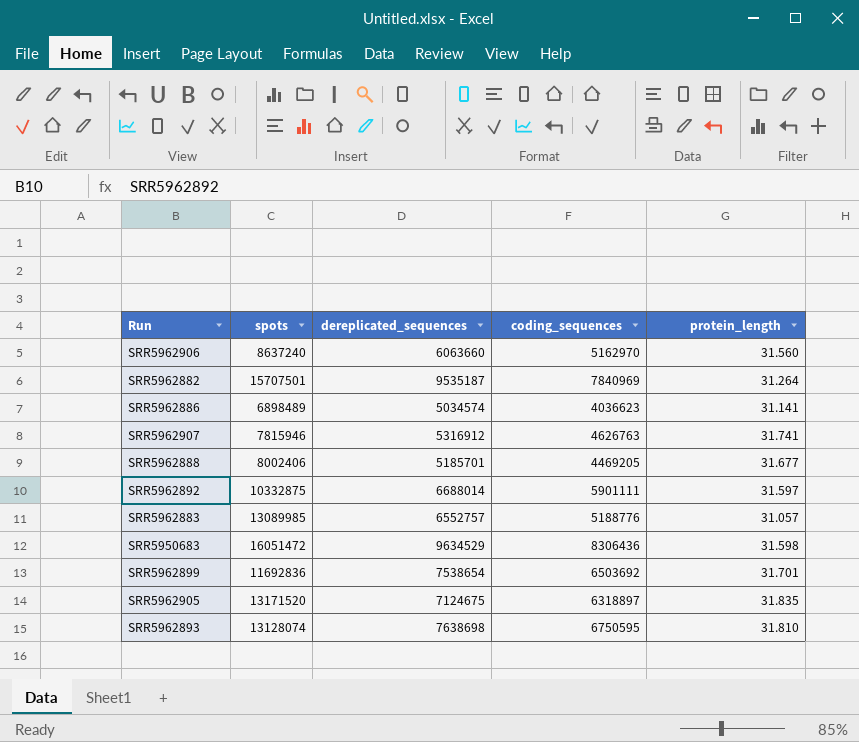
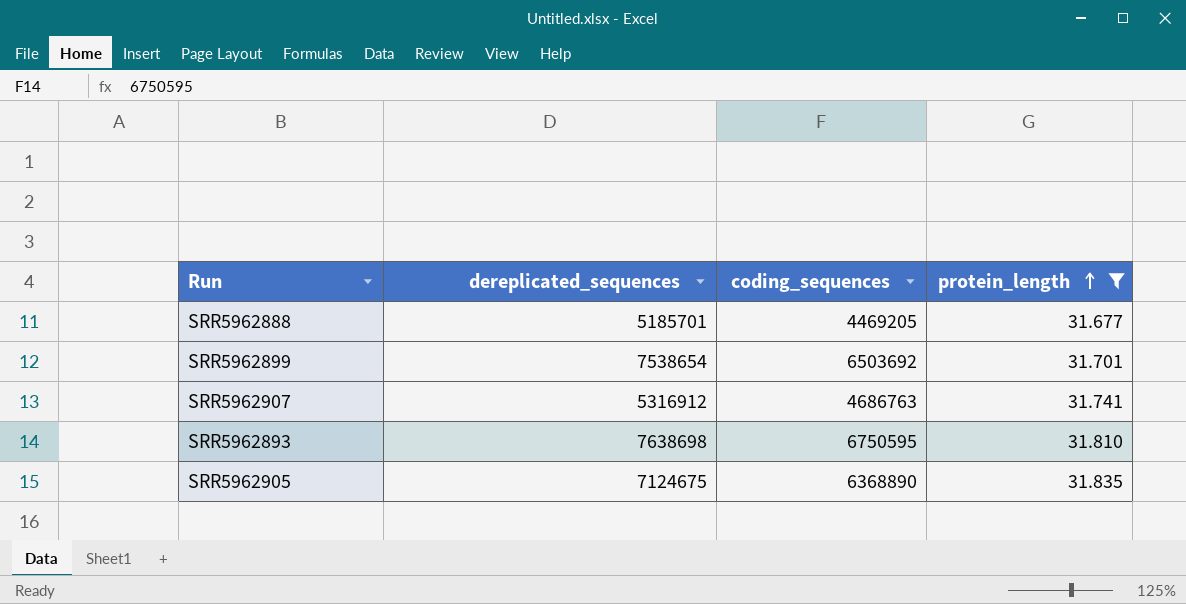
filter: none -> protein_length >= 31.677
row order: none -> protein_length ascending
column spots | position: 2 -> none
SRR5962907 | coding_sequences: 4626763 -> 4686763
SRR5962905 | coding_sequences: 6318897 -> 6368890

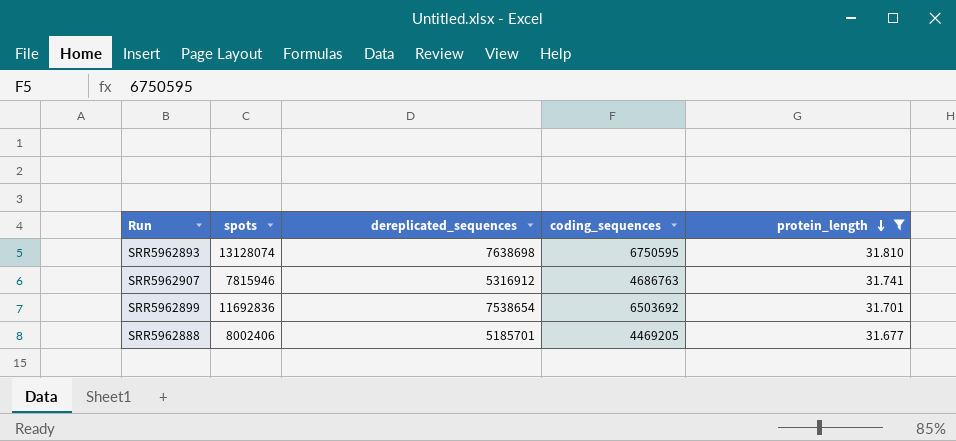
row order: protein_length ascending -> protein_length descending
column spots | position: none -> 2
row SRR5962905: 7124675 | 6368890 | 31.835 -> none

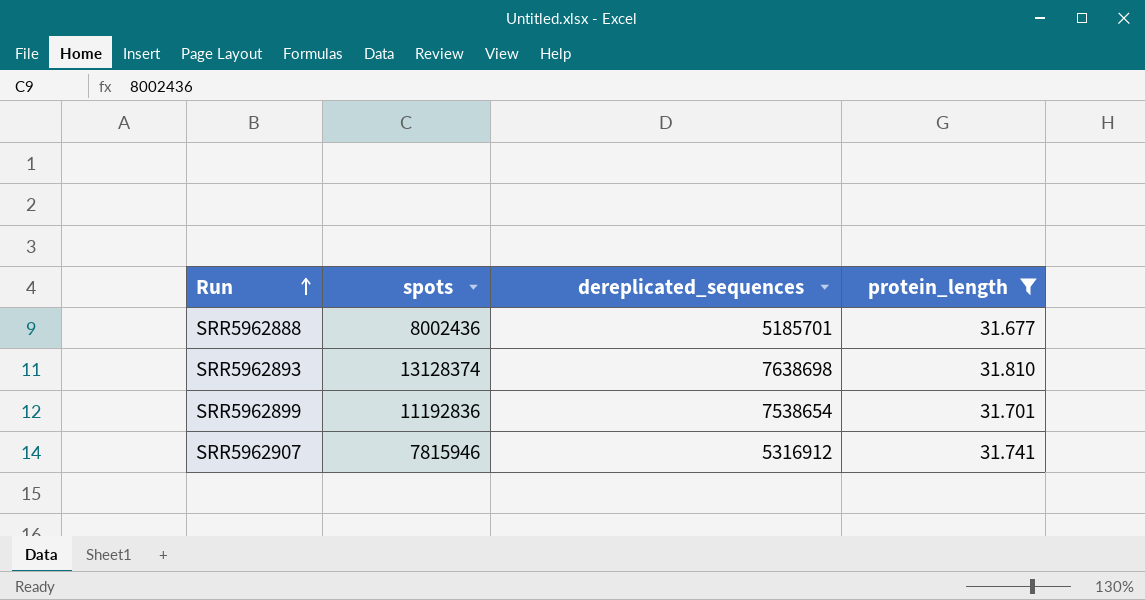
row order: protein_length descending -> Run ascending
column coding_sequences | position: 4 -> none
SRR5962888 | spots: 8002406 -> 8002436
SRR5962893 | spots: 13128074 -> 13128374
SRR5962899 | spots: 11692836 -> 11192836

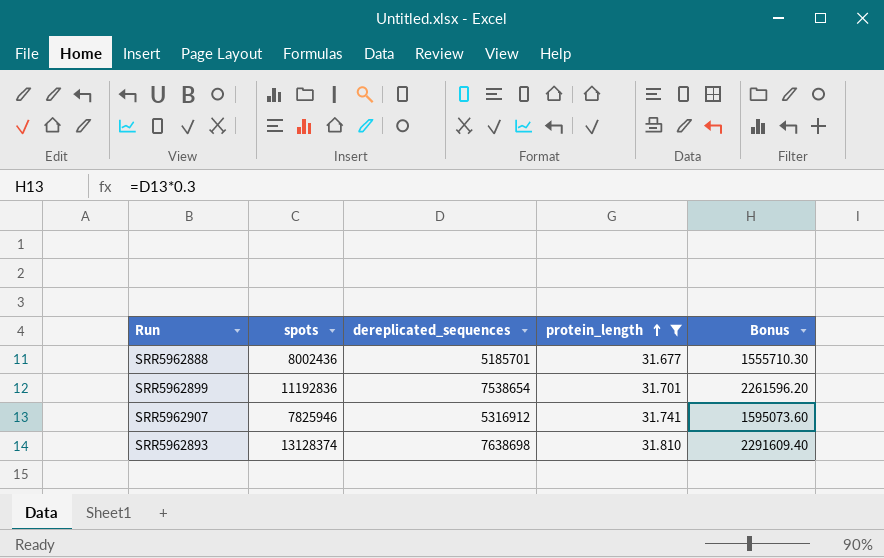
row order: Run ascending -> protein_length ascending
column Bonus | formula: none -> [dereplicated_sequences] * 0.3
SRR5962907 | spots: 7815946 -> 7825946

